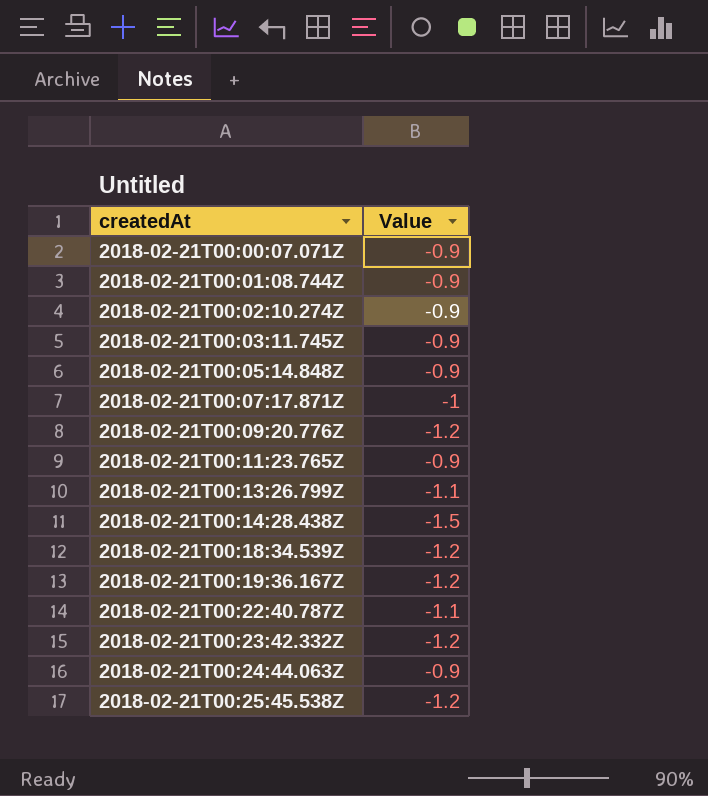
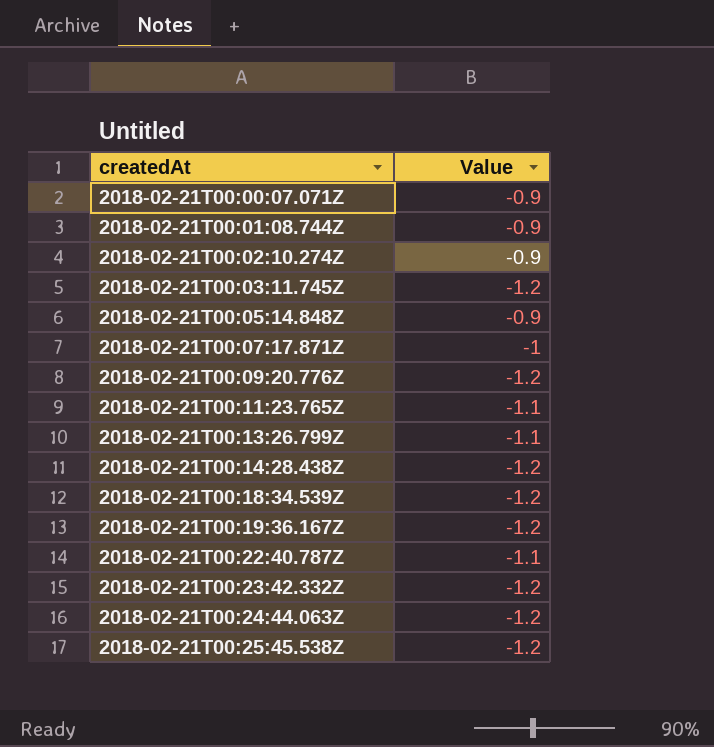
2018-02-21T00:03:11.745Z | Value: -0.9 -> -1.2
2018-02-21T00:11:23.765Z | Value: -0.9 -> -1.1
2018-02-21T00:14:28.438Z | Value: -1.5 -> -1.2
2018-02-21T00:24:44.063Z | Value: -0.9 -> -1.2

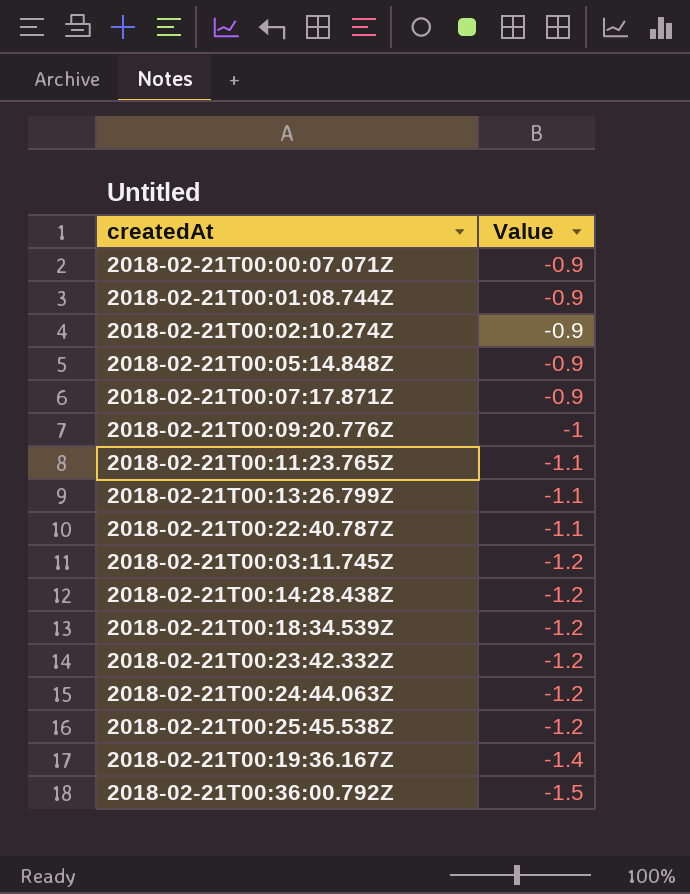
row order: createdAt ascending -> Value descending
2018-02-21T00:07:17.871Z | Value: -1 -> -0.9
2018-02-21T00:09:20.776Z | Value: -1.2 -> -1
2018-02-21T00:19:36.167Z | Value: -1.2 -> -1.4
row 2018-02-21T00:36:00.792Z: none -> -1.5

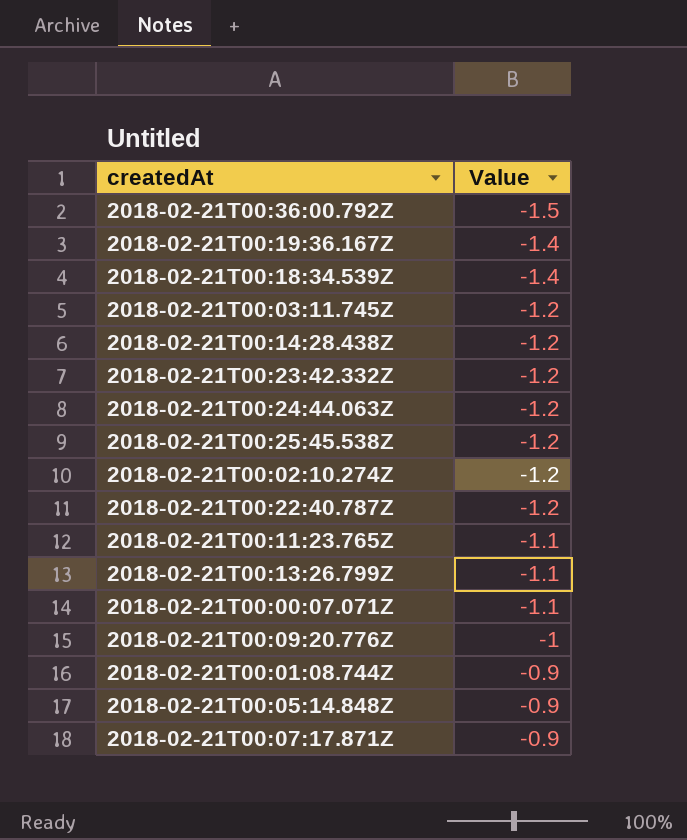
row order: Value descending -> Value ascending
2018-02-21T00:18:34.539Z | Value: -1.2 -> -1.4
2018-02-21T00:02:10.274Z | Value: -0.9 -> -1.2
2018-02-21T00:22:40.787Z | Value: -1.1 -> -1.2
2018-02-21T00:00:07.071Z | Value: -0.9 -> -1.1

